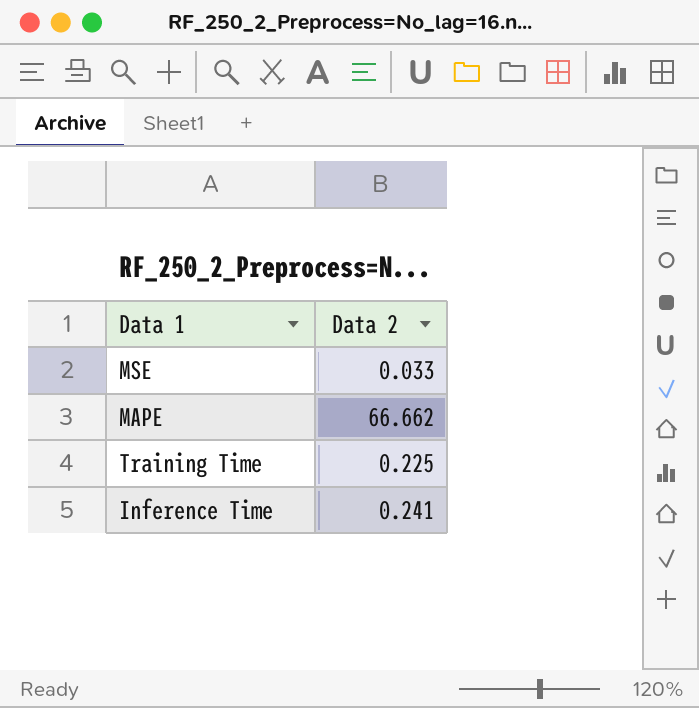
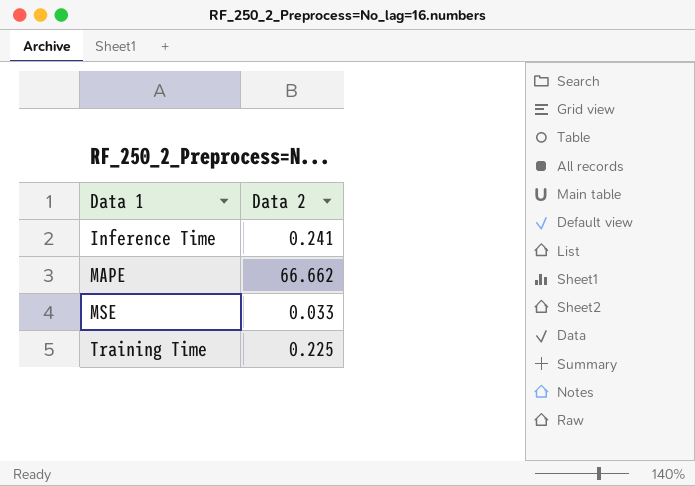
row order: none -> Data 1 ascending

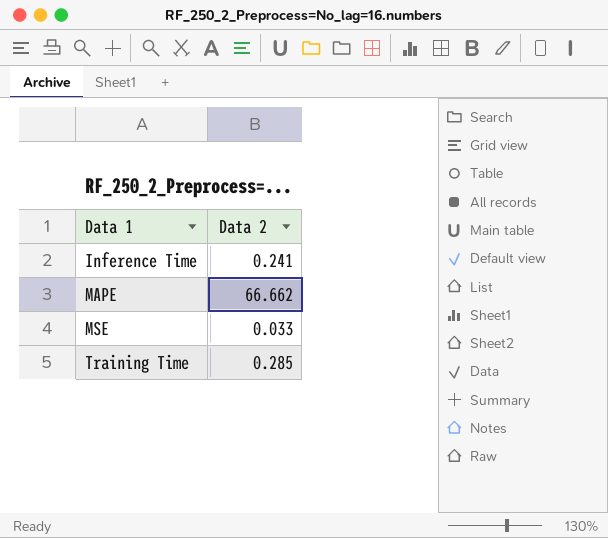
Training Time | Data 2: 0.225 -> 0.285

